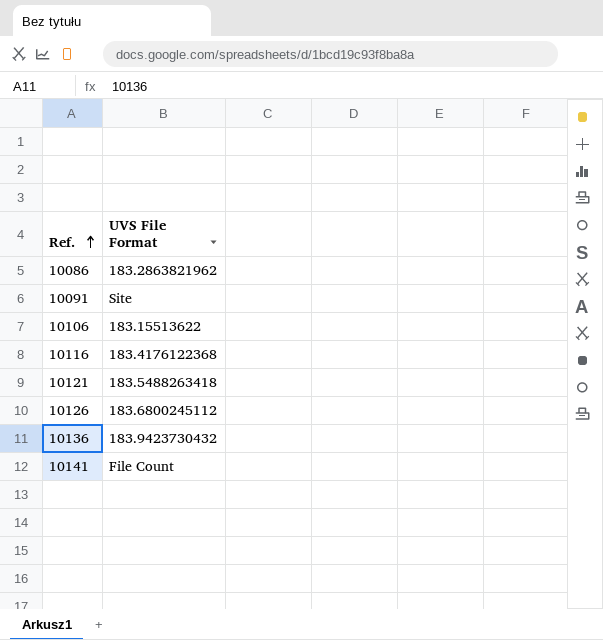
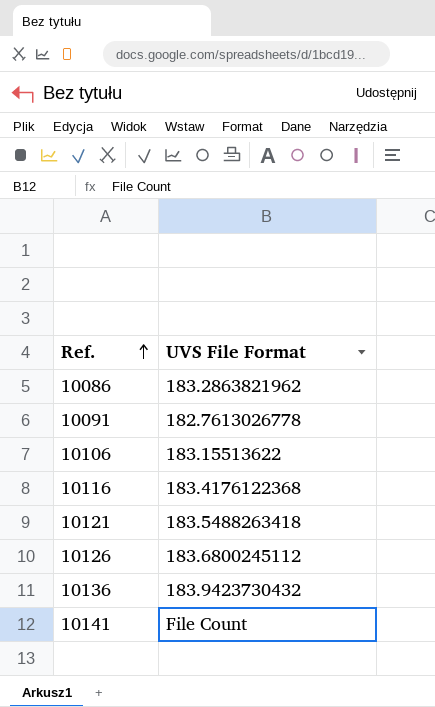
10091 | UVS File Format: Site -> 182.7613026778

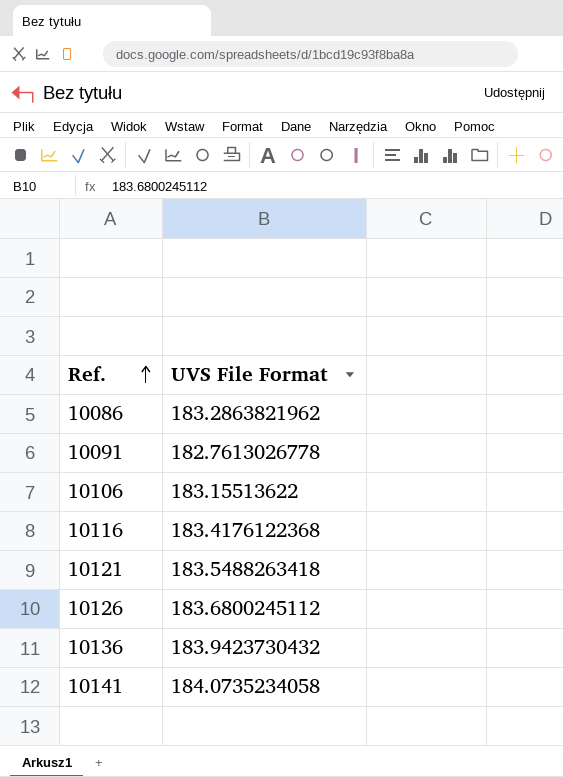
10141 | UVS File Format: File Count -> 184.0735234058

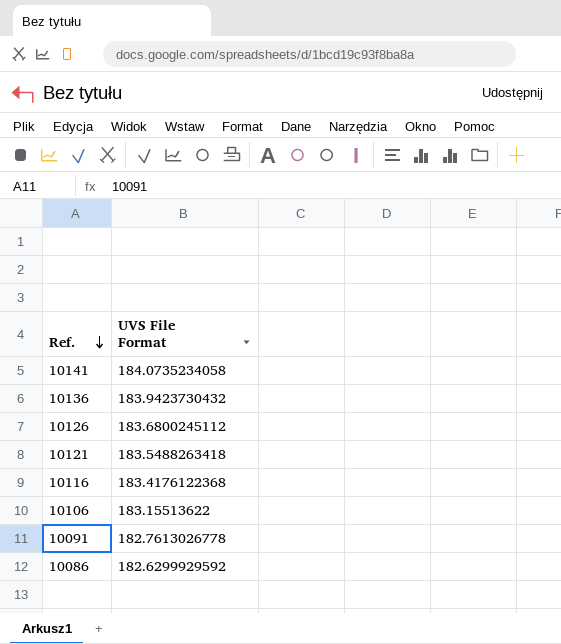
row order: Ref. ascending -> Ref. descending
10086 | UVS File Format: 183.2863821962 -> 182.6299929592

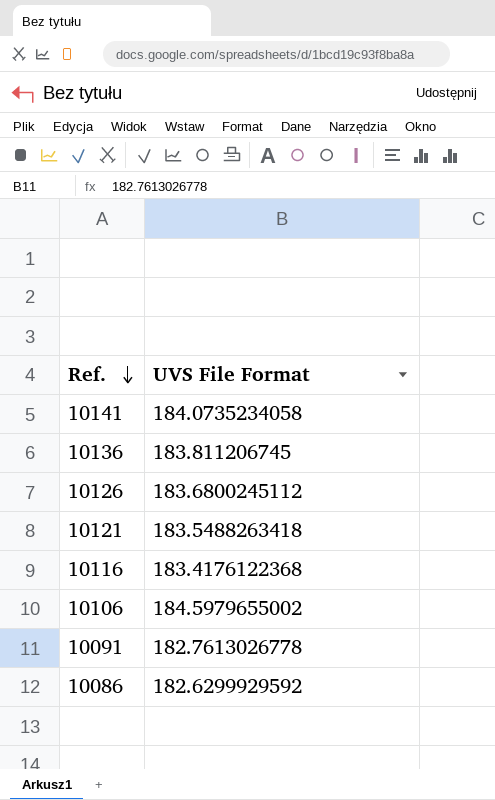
10136 | UVS File Format: 183.9423730432 -> 183.811206745
10106 | UVS File Format: 183.15513622 -> 184.5979655002

